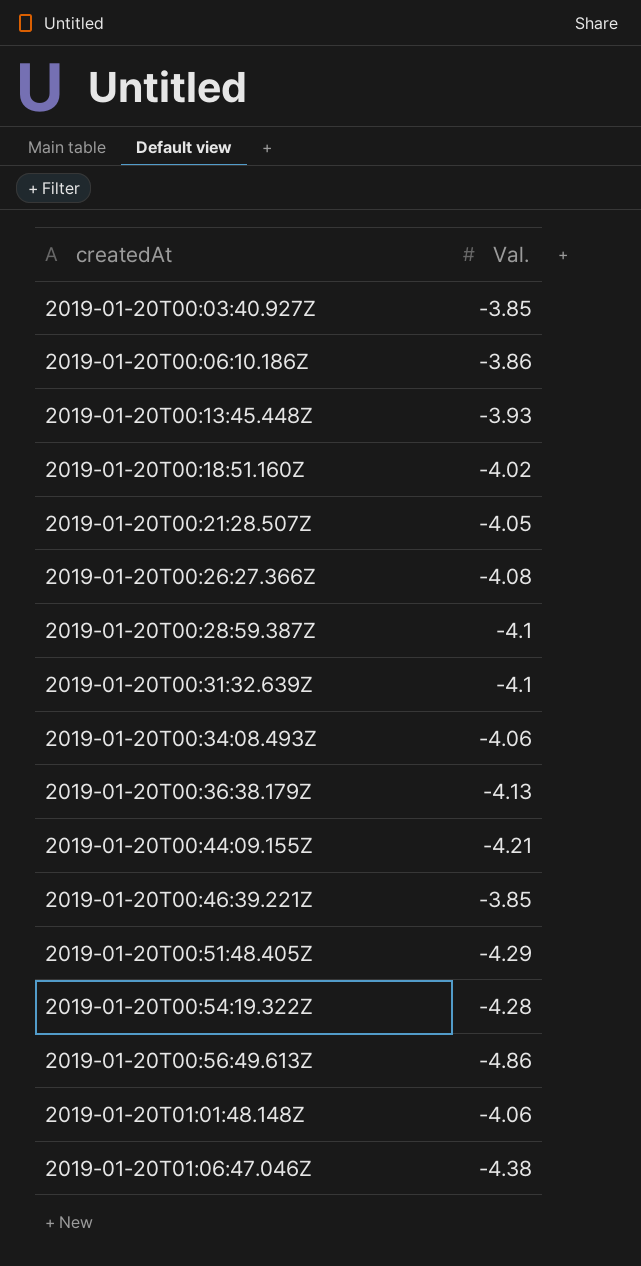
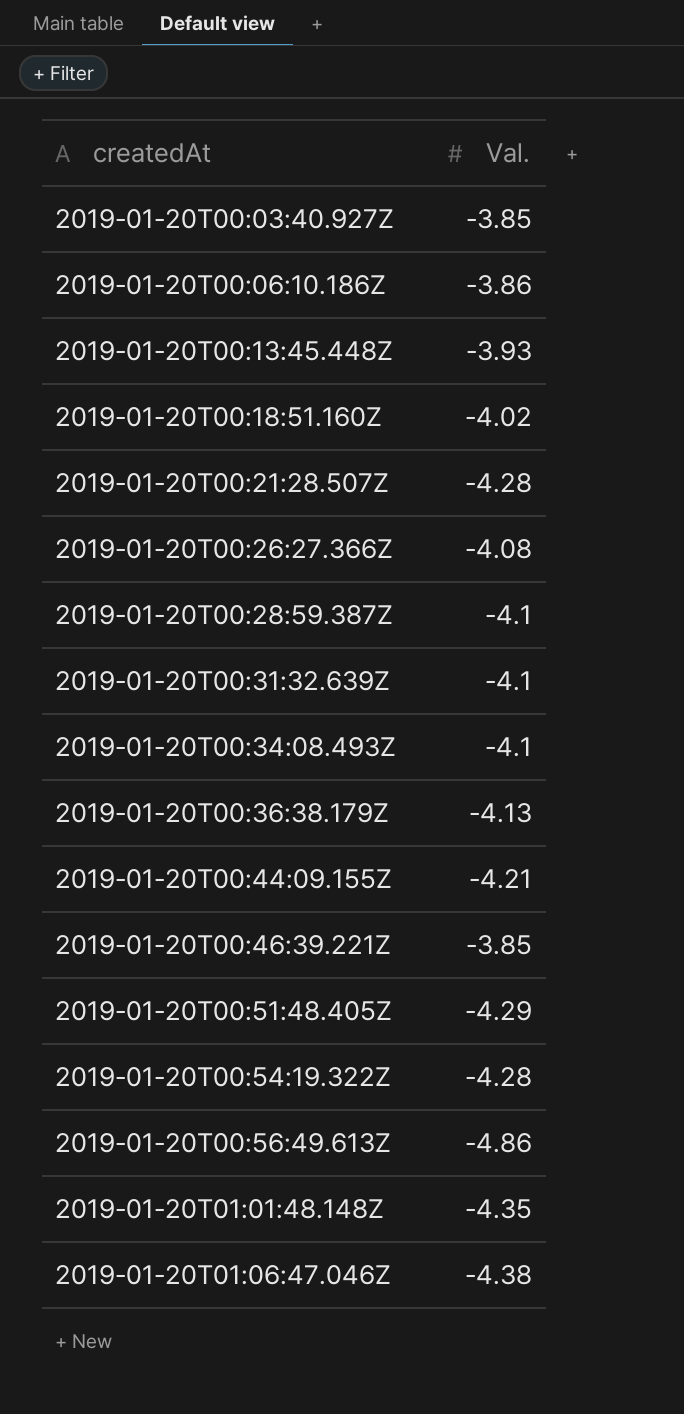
2019-01-20T00:21:28.507Z | Val.: -4.05 -> -4.28
2019-01-20T00:34:08.493Z | Val.: -4.06 -> -4.1
2019-01-20T01:01:48.148Z | Val.: -4.06 -> -4.35

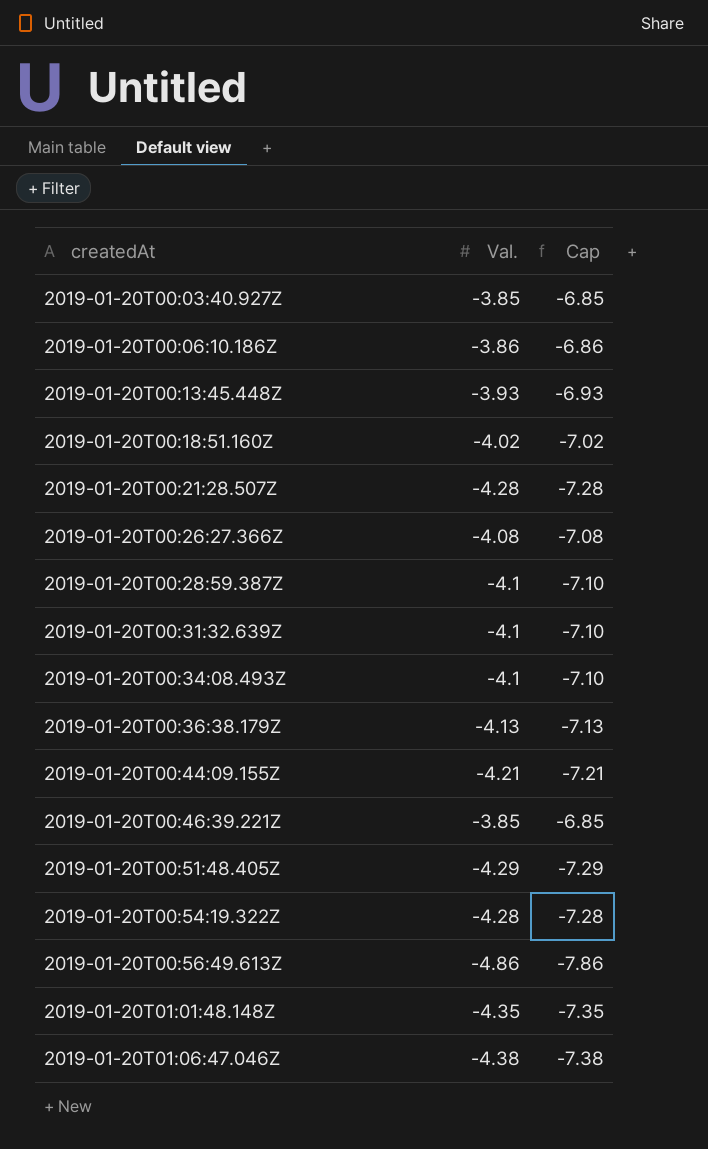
column Cap | formula: none -> [Val.] - 3

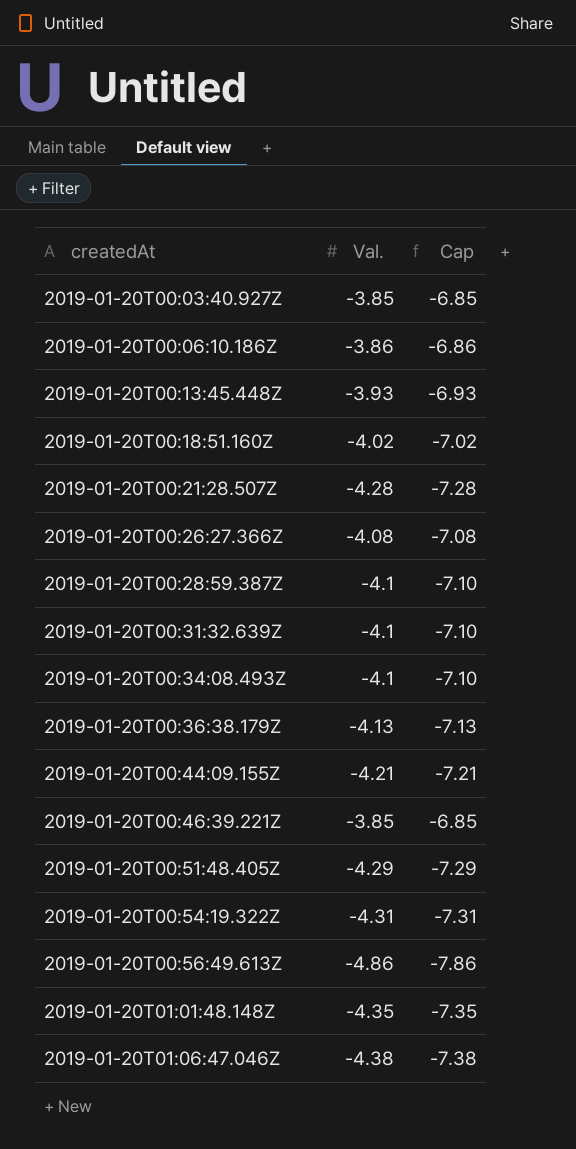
2019-01-20T00:54:19.322Z | Val.: -4.28 -> -4.31
2019-01-20T00:54:19.322Z | Cap: -7.28 -> -7.31

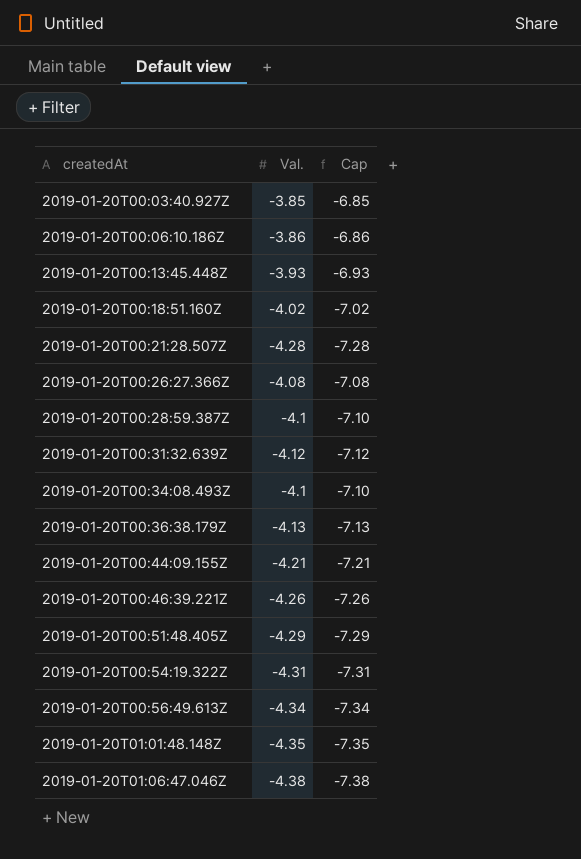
2019-01-20T00:31:32.639Z | Val.: -4.1 -> -4.12
2019-01-20T00:31:32.639Z | Cap: -7.10 -> -7.12
2019-01-20T00:46:39.221Z | Val.: -3.85 -> -4.26
2019-01-20T00:46:39.221Z | Cap: -6.85 -> -7.26
2019-01-20T00:56:49.613Z | Val.: -4.86 -> -4.34
2019-01-20T00:56:49.613Z | Cap: -7.86 -> -7.34

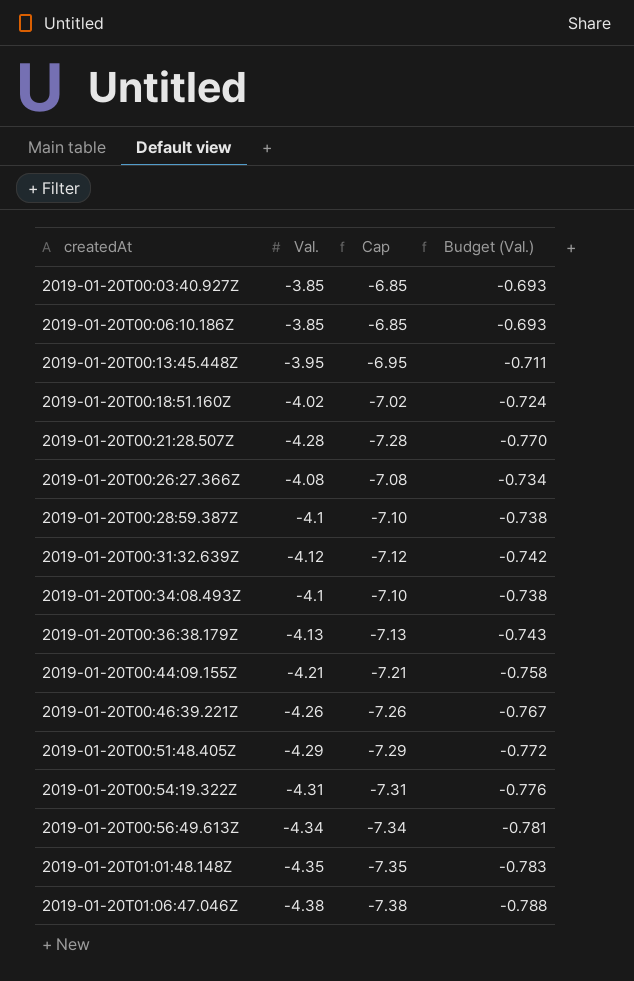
column Budget (Val.) | formula: none -> [Val.] * 0.18
2019-01-20T00:06:10.186Z | Val.: -3.86 -> -3.85
2019-01-20T00:06:10.186Z | Cap: -6.86 -> -6.85
2019-01-20T00:13:45.448Z | Val.: -3.93 -> -3.95
2019-01-20T00:13:45.448Z | Cap: -6.93 -> -6.95

